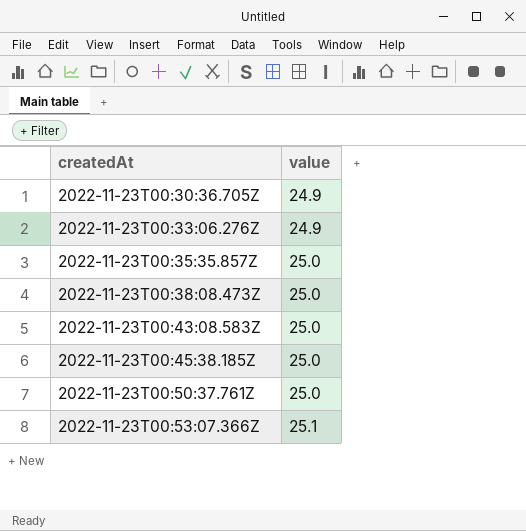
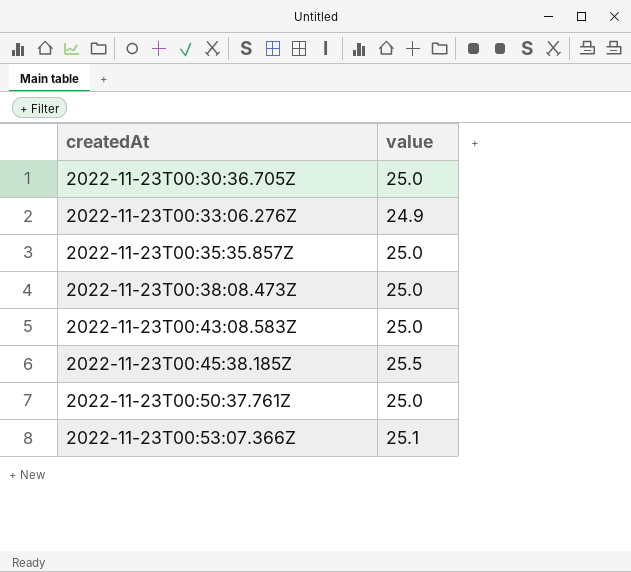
2022-11-23T00:30:36.705Z | value: 24.9 -> 25.0
2022-11-23T00:45:38.185Z | value: 25.0 -> 25.5

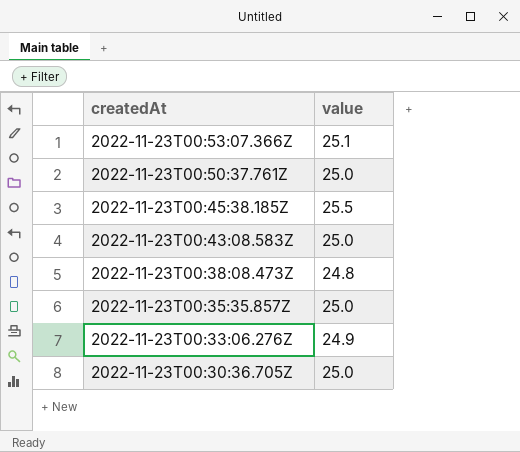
row order: createdAt ascending -> createdAt descending
2022-11-23T00:38:08.473Z | value: 25.0 -> 24.8

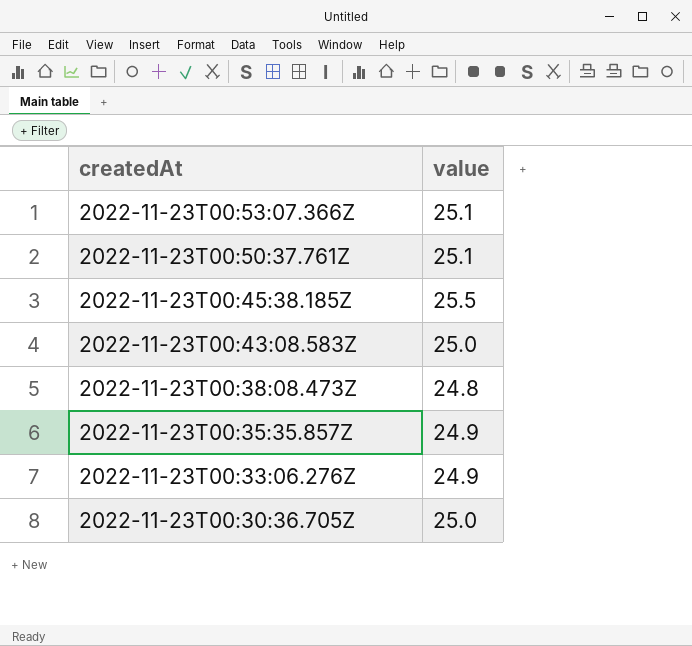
2022-11-23T00:50:37.761Z | value: 25.0 -> 25.1
2022-11-23T00:35:35.857Z | value: 25.0 -> 24.9

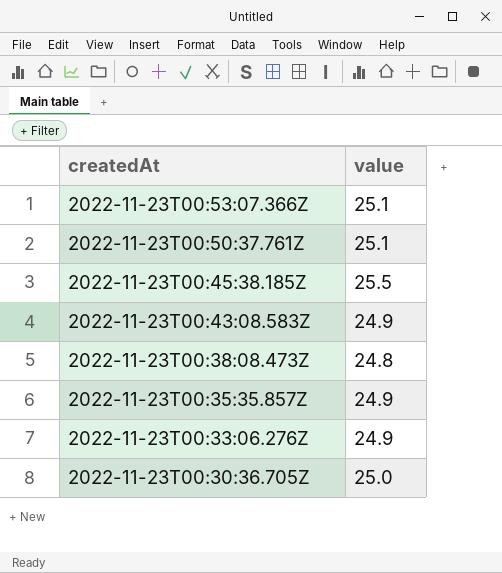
2022-11-23T00:43:08.583Z | value: 25.0 -> 24.9

